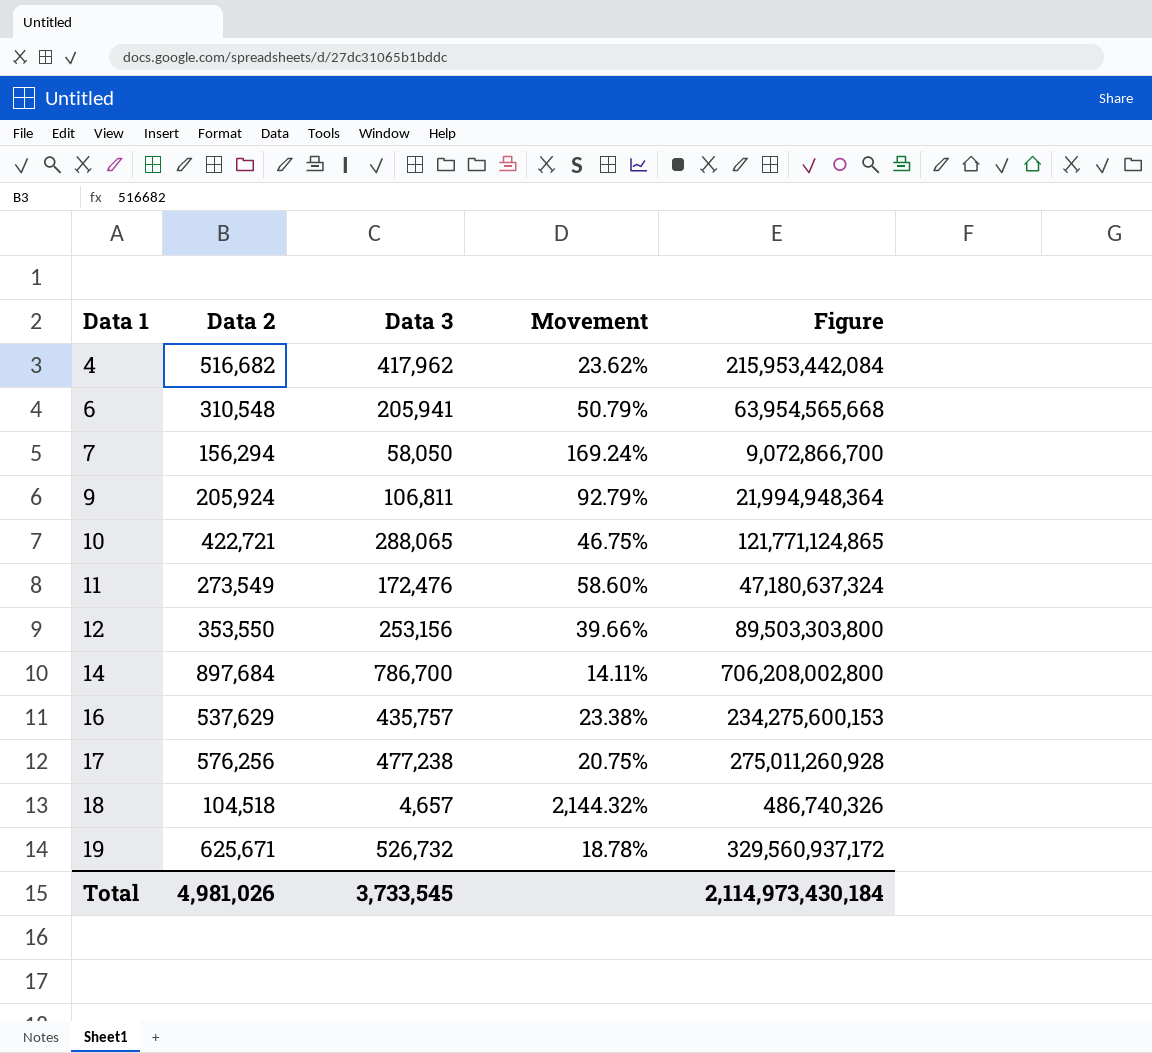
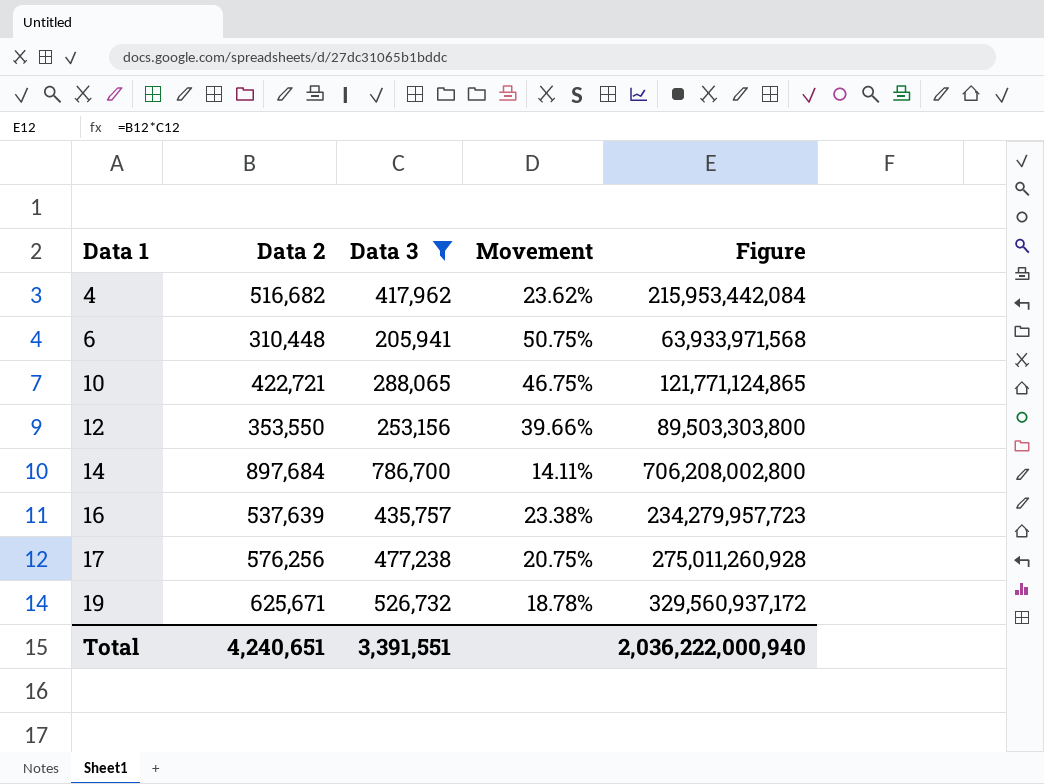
filter: none -> Data 3 >= 205,941
6 | Data 2: 310,548 -> 310,448
6 | Movement: 50.79% -> 50.75%
6 | Figure: 63,954,565,668 -> 63,933,971,568
16 | Data 2: 537,629 -> 537,639
16 | Figure: 234,275,600,153 -> 234,279,957,723
Total | Data 2: 4,981,026 -> 4,240,651
Total | Data 3: 3,733,545 -> 3,391,551
Total | Figure: 2,114,973,430,184 -> 2,036,222,000,940

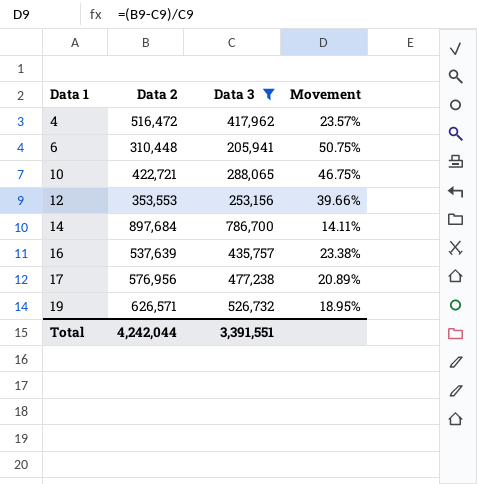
column Figure | formula: [Data 2] * [Data 3] -> none
4 | Data 2: 516,682 -> 516,472
4 | Movement: 23.62% -> 23.57%
12 | Data 2: 353,550 -> 353,553
17 | Data 2: 576,256 -> 576,956
17 | Movement: 20.75% -> 20.89%
19 | Data 2: 625,671 -> 626,571
19 | Movement: 18.78% -> 18.95%
Total | Data 2: 4,240,651 -> 4,242,044

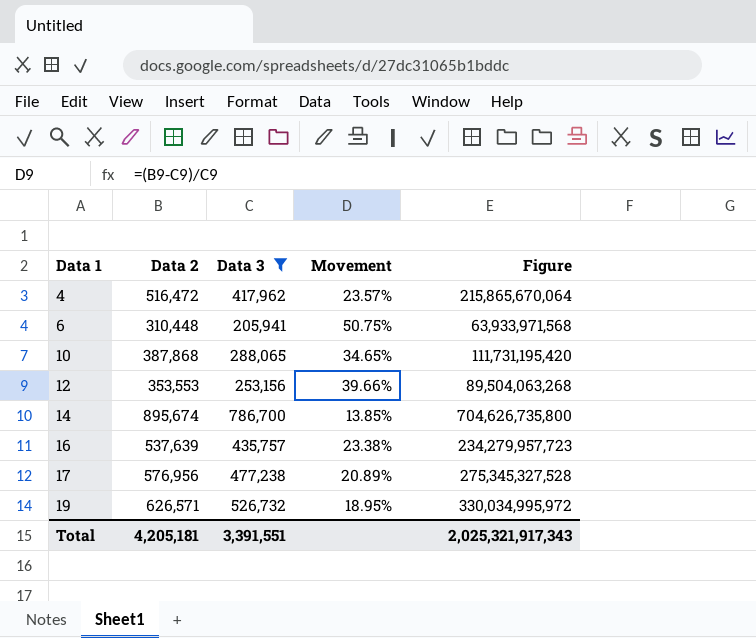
column Figure | formula: none -> [Data 2] * [Data 3]
10 | Data 2: 422,721 -> 387,868
10 | Movement: 46.75% -> 34.65%
14 | Data 2: 897,684 -> 895,674
14 | Movement: 14.11% -> 13.85%
Total | Data 2: 4,242,044 -> 4,205,181

